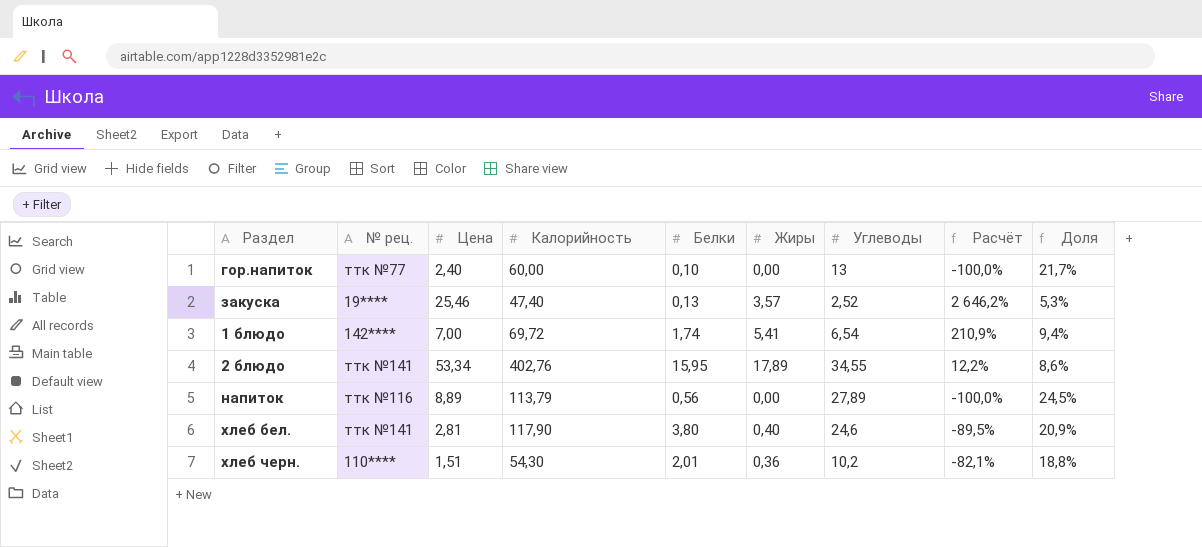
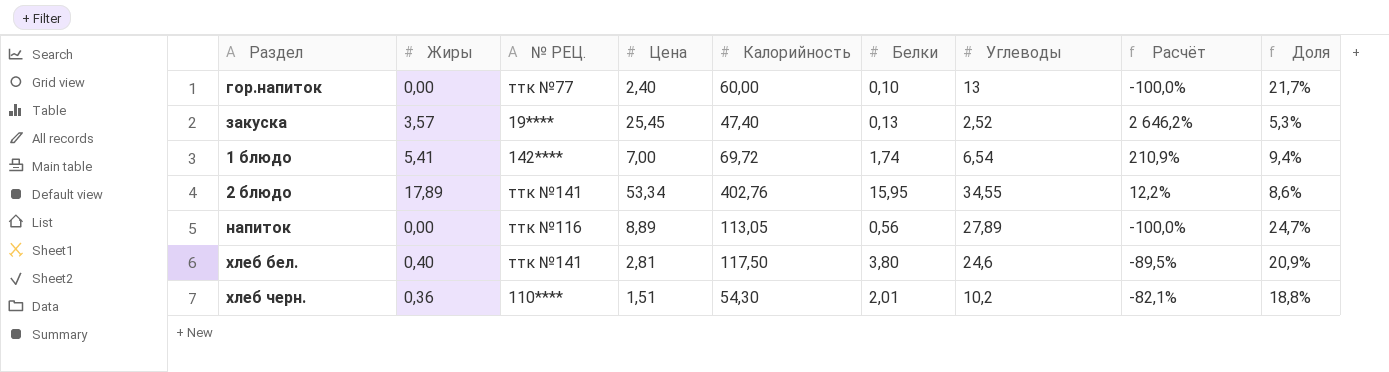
column Жиры | position: 6 -> 2
column name: № рец. -> № РЕЦ.
закуска | Цена: 25,46 -> 25,45
напиток | Калорийность: 113,79 -> 113,05
напиток | Доля: 24,5% -> 24,7%
хлеб бел. | Калорийность: 117,90 -> 117,50

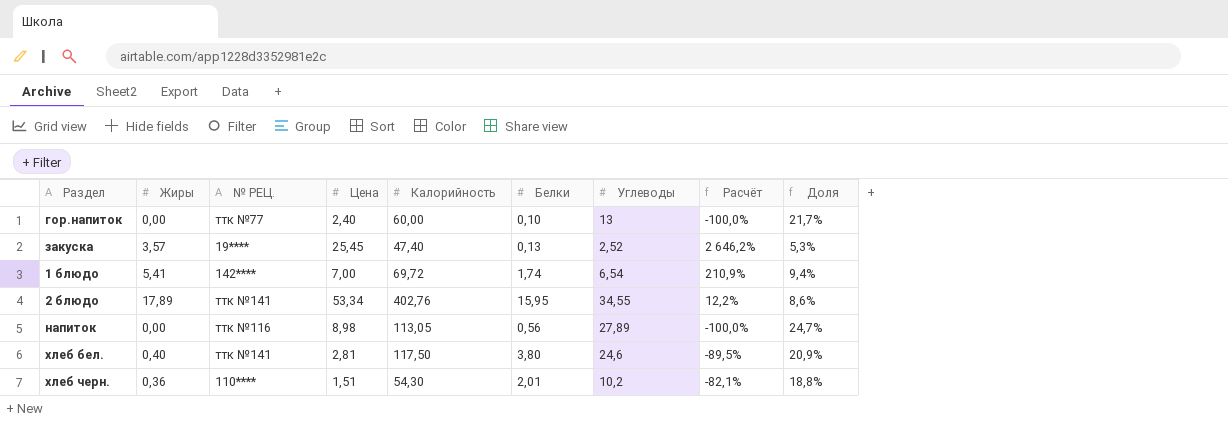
напиток | Цена: 8,89 -> 8,98

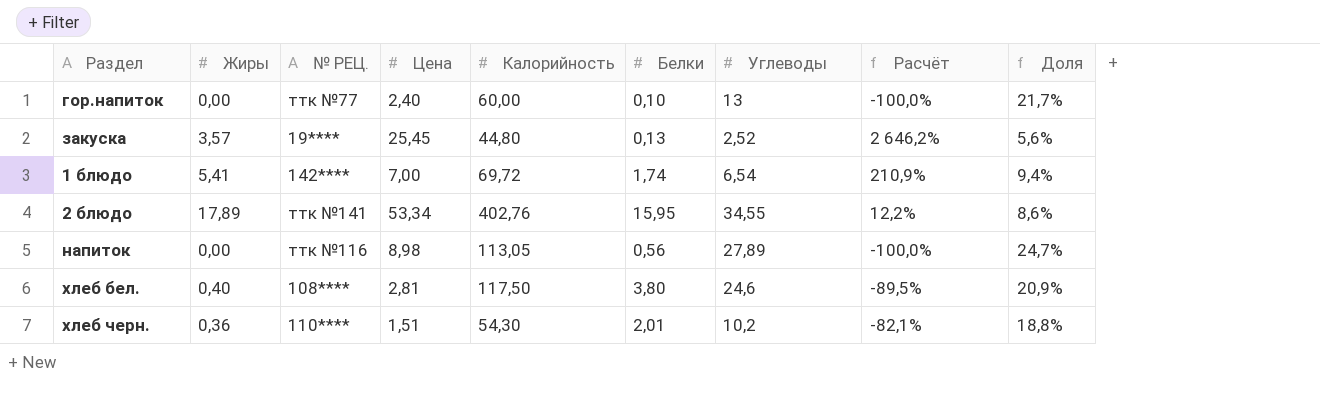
закуска | Калорийность: 47,40 -> 44,80
закуска | Доля: 5,3% -> 5,6%
хлеб бел. | № РЕЦ.: ттк №141 -> 108****

